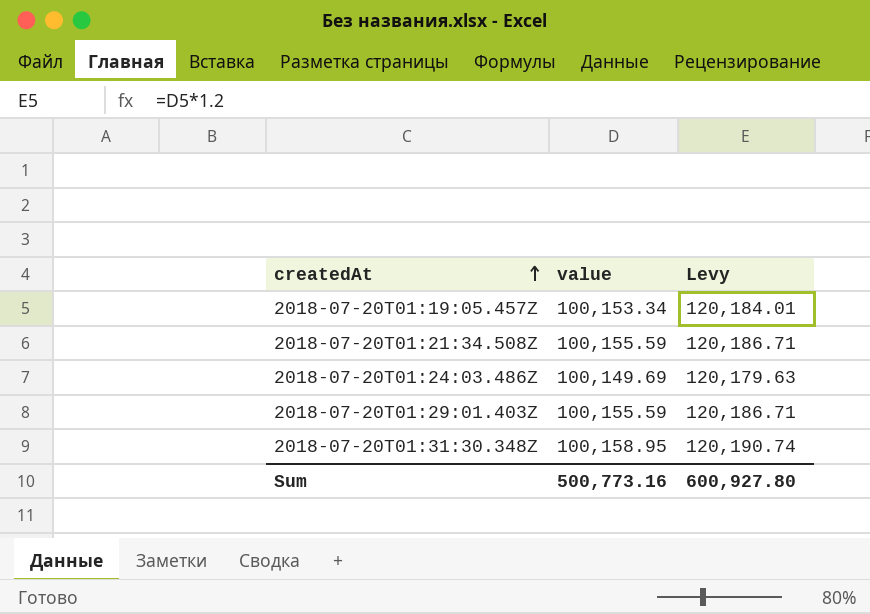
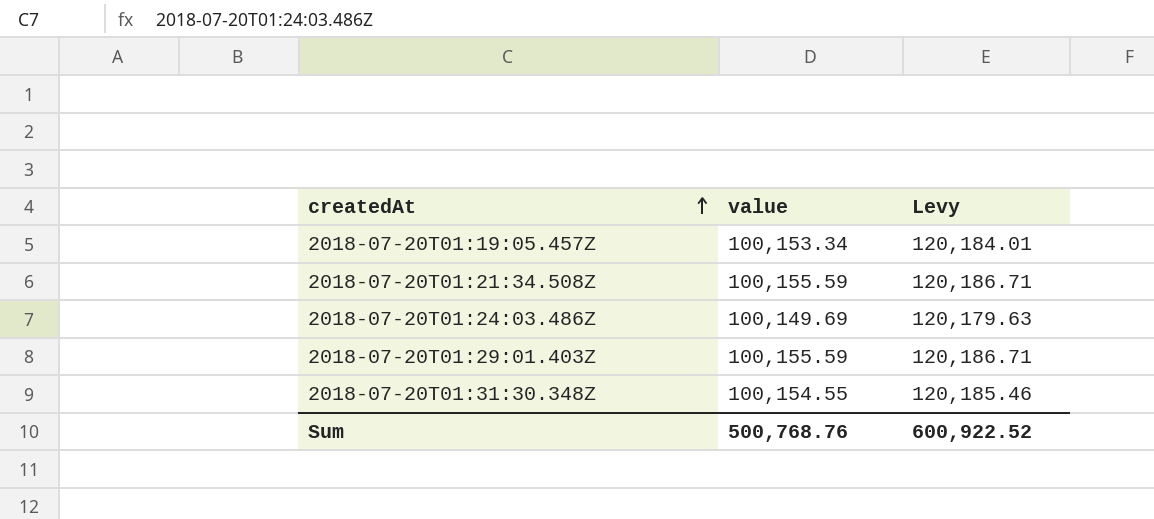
2018-07-20T01:31:30.348Z | value: 100,158.95 -> 100,154.55
2018-07-20T01:31:30.348Z | Levy: 120,190.74 -> 120,185.46
Sum | value: 500,773.16 -> 500,768.76
Sum | Levy: 600,927.80 -> 600,922.52

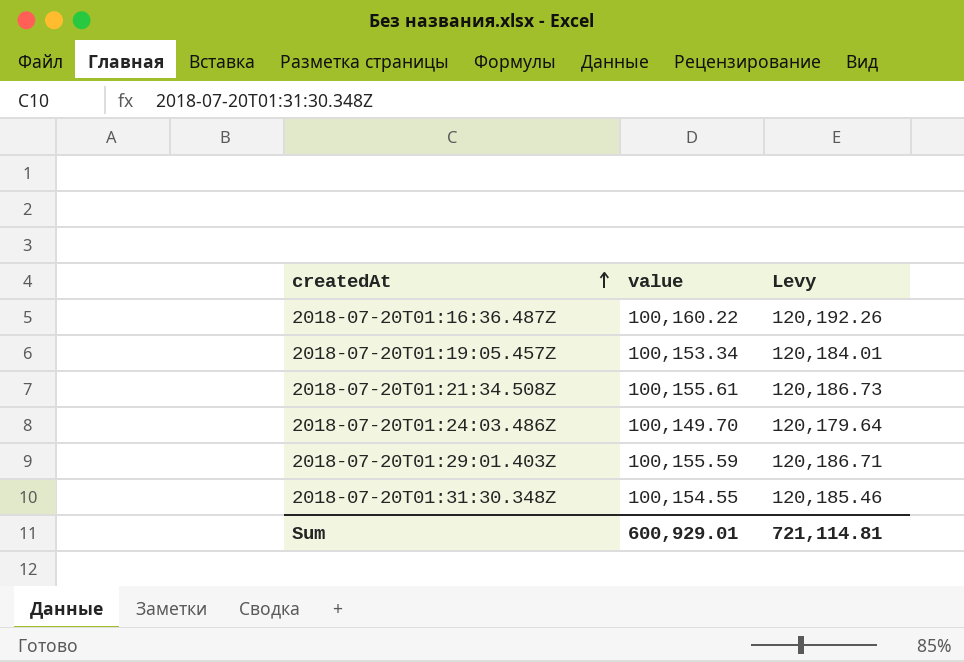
row 2018-07-20T01:16:36.487Z: none -> 100,160.22 | 120,192.26
2018-07-20T01:21:34.508Z | value: 100,155.59 -> 100,155.61
2018-07-20T01:21:34.508Z | Levy: 120,186.71 -> 120,186.73
2018-07-20T01:24:03.486Z | value: 100,149.69 -> 100,149.70
2018-07-20T01:24:03.486Z | Levy: 120,179.63 -> 120,179.64
Sum | value: 500,768.76 -> 600,929.01
Sum | Levy: 600,922.52 -> 721,114.81

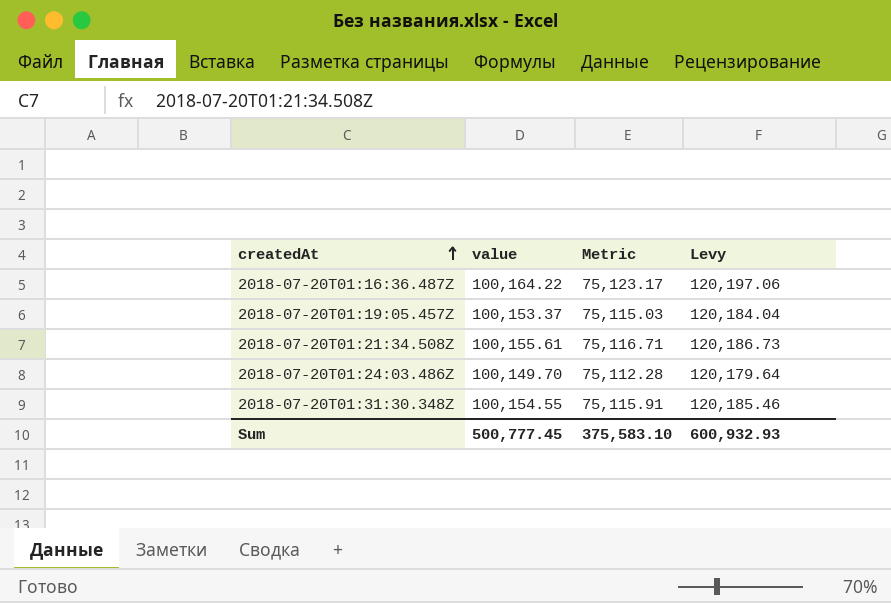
column Metric | formula: none -> [value] * 0.75
row 2018-07-20T01:29:01.403Z: 100,155.59 | 120,186.71 -> none
2018-07-20T01:16:36.487Z | value: 100,160.22 -> 100,164.22
2018-07-20T01:16:36.487Z | Levy: 120,192.26 -> 120,197.06
2018-07-20T01:19:05.457Z | value: 100,153.34 -> 100,153.37
2018-07-20T01:19:05.457Z | Levy: 120,184.01 -> 120,184.04
Sum | value: 600,929.01 -> 500,777.45
Sum | Levy: 721,114.81 -> 600,932.93

